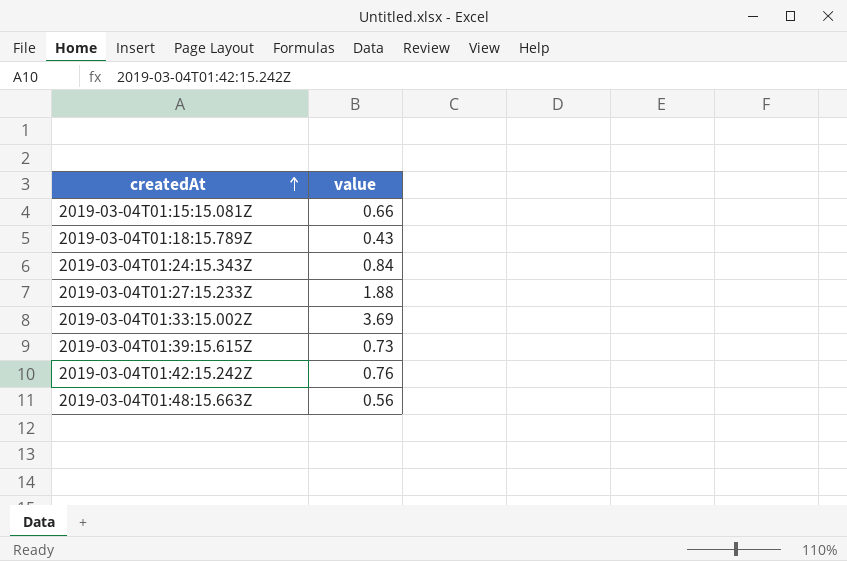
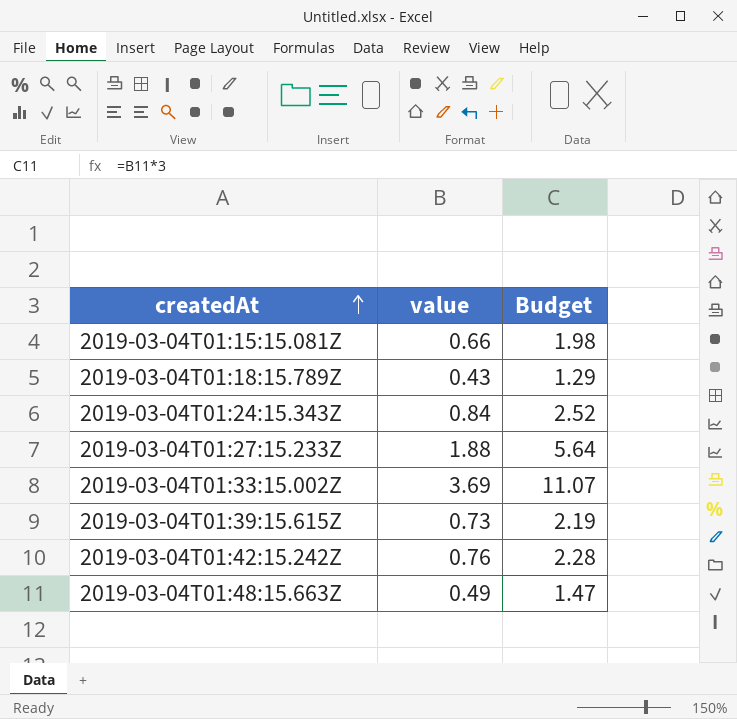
column Budget | formula: none -> [value] * 3
2019-03-04T01:48:15.663Z | value: 0.56 -> 0.49

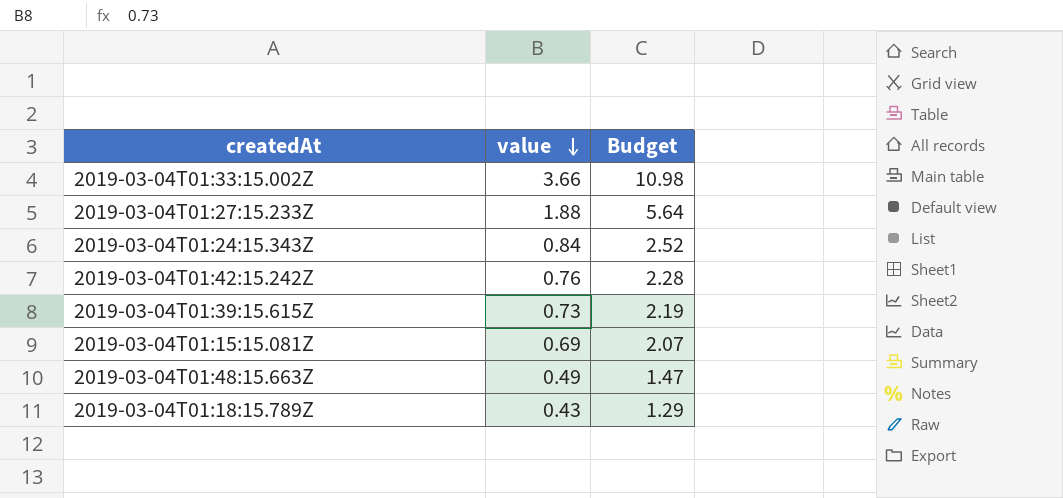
row order: createdAt ascending -> value descending
2019-03-04T01:33:15.002Z | value: 3.69 -> 3.66
2019-03-04T01:33:15.002Z | Budget: 11.07 -> 10.98
2019-03-04T01:15:15.081Z | value: 0.66 -> 0.69
2019-03-04T01:15:15.081Z | Budget: 1.98 -> 2.07

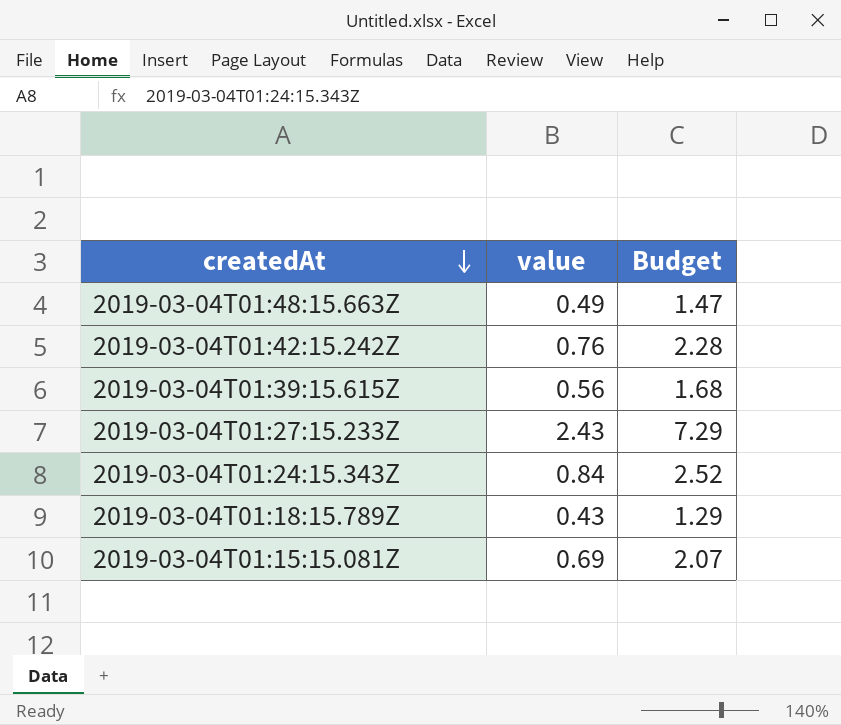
row order: value descending -> createdAt descending
row 2019-03-04T01:33:15.002Z: 3.66 | 10.98 -> none
2019-03-04T01:39:15.615Z | value: 0.73 -> 0.56
2019-03-04T01:39:15.615Z | Budget: 2.19 -> 1.68
2019-03-04T01:27:15.233Z | value: 1.88 -> 2.43
2019-03-04T01:27:15.233Z | Budget: 5.64 -> 7.29

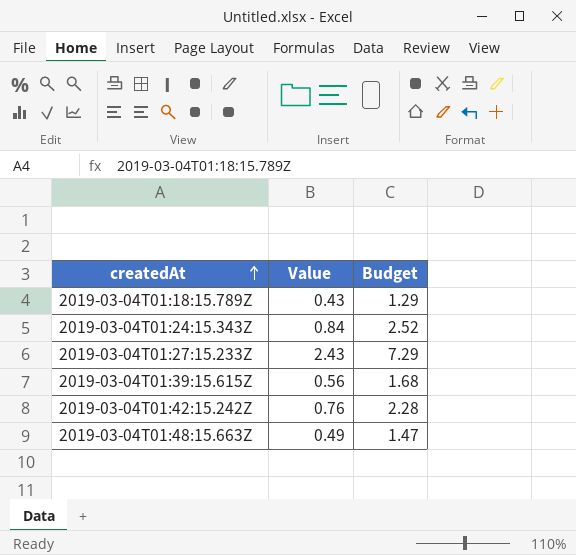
row order: createdAt descending -> createdAt ascending
column name: value -> Value
row 2019-03-04T01:15:15.081Z: 0.69 | 2.07 -> none

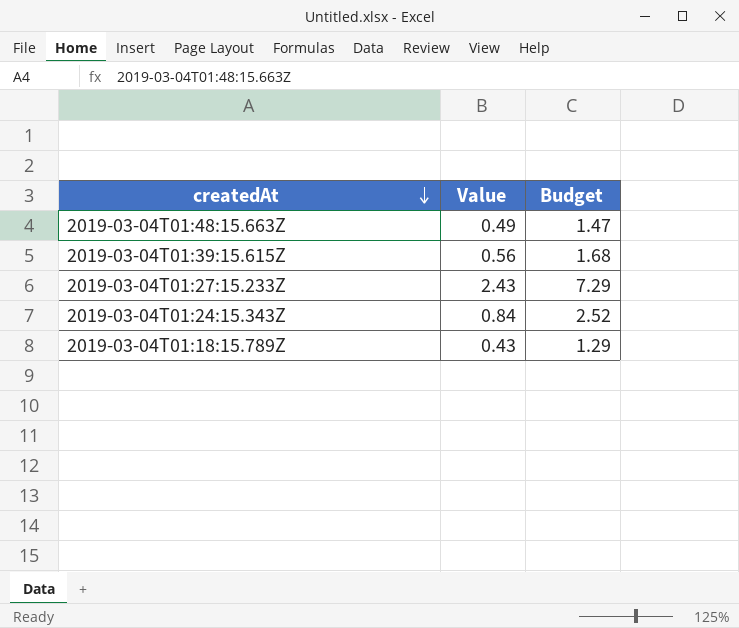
row order: createdAt ascending -> createdAt descending
row 2019-03-04T01:42:15.242Z: 0.76 | 2.28 -> none

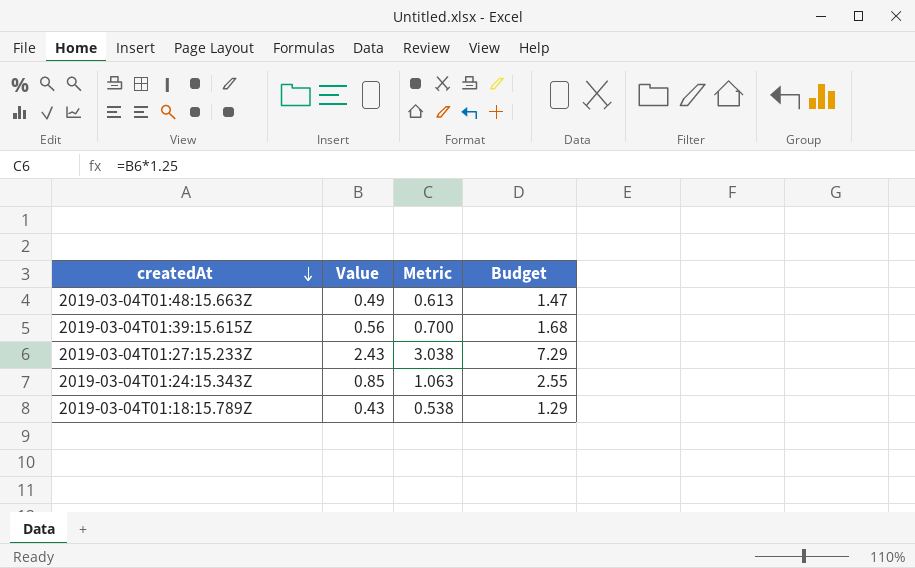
column Metric | formula: none -> [Value] * 1.25
2019-03-04T01:24:15.343Z | Value: 0.84 -> 0.85
2019-03-04T01:24:15.343Z | Budget: 2.52 -> 2.55

